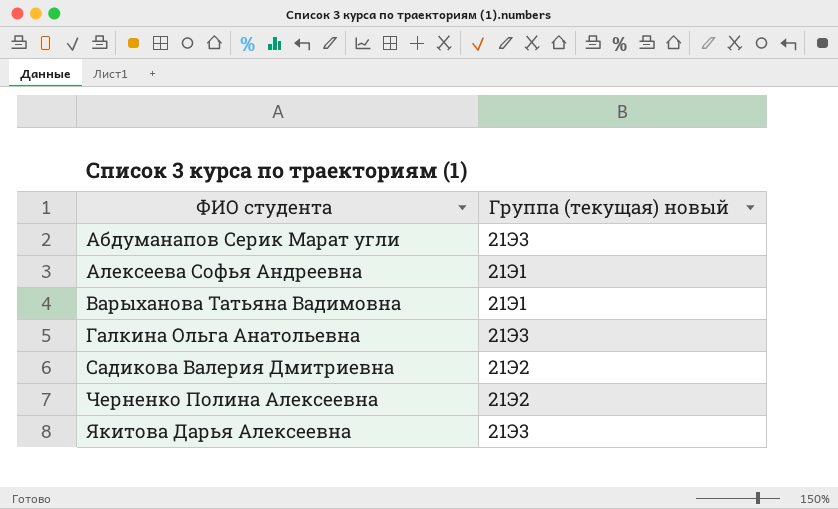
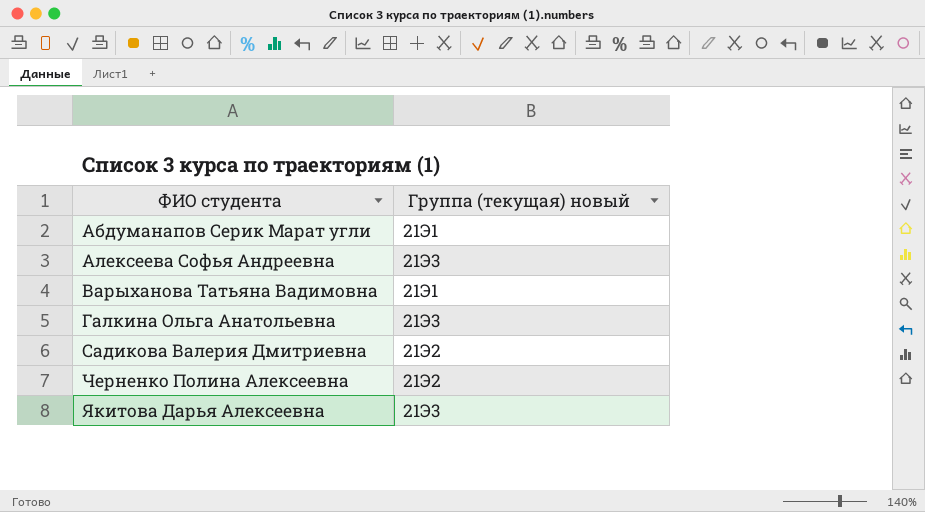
Абдуманапов Серик Марат угли | Группа (текущая) новый: 21Э3 -> 21Э1
Алексеева Софья Андреевна | Группа (текущая) новый: 21Э1 -> 21Э3

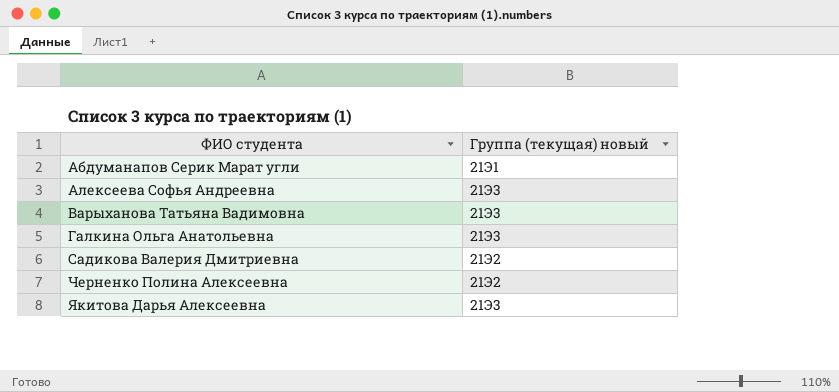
Варыханова Татьяна Вадимовна | Группа (текущая) новый: 21Э1 -> 21Э3

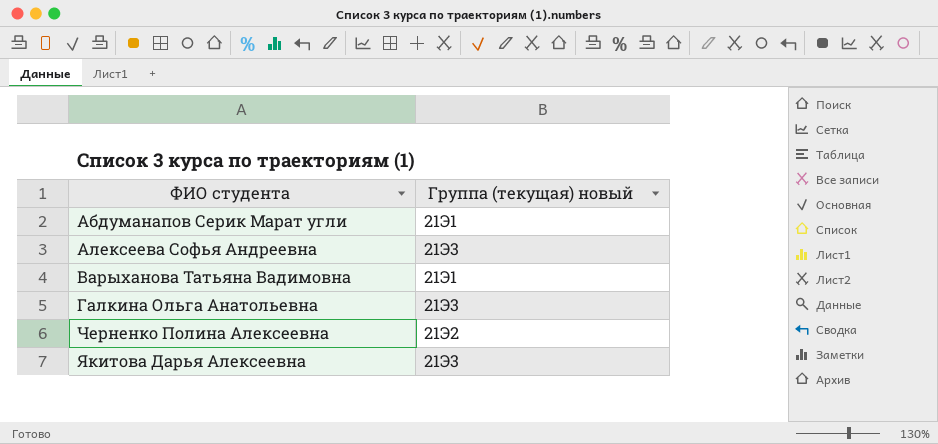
row Садикова Валерия Дмитриевна: 21Э2 -> none
Варыханова Татьяна Вадимовна | Группа (текущая) новый: 21Э3 -> 21Э1

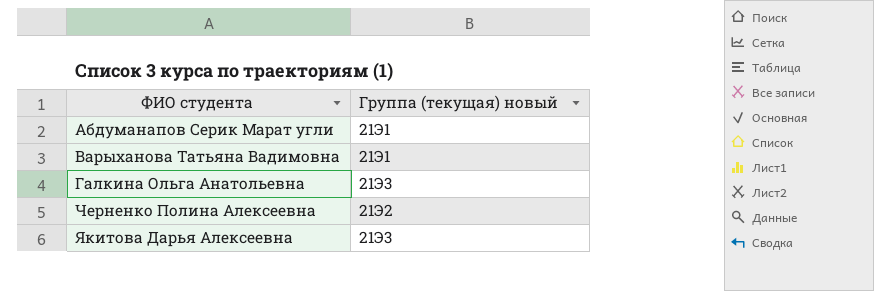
row Алексеева Софья Андреевна: 21Э3 -> none

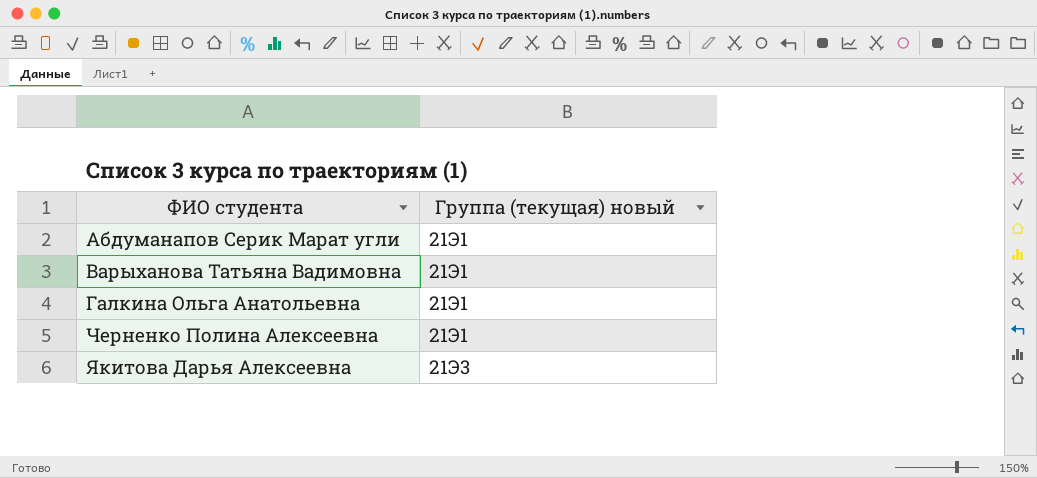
Галкина Ольга Анатольевна | Группа (текущая) новый: 21Э3 -> 21Э1
Черненко Полина Алексеевна | Группа (текущая) новый: 21Э2 -> 21Э1

